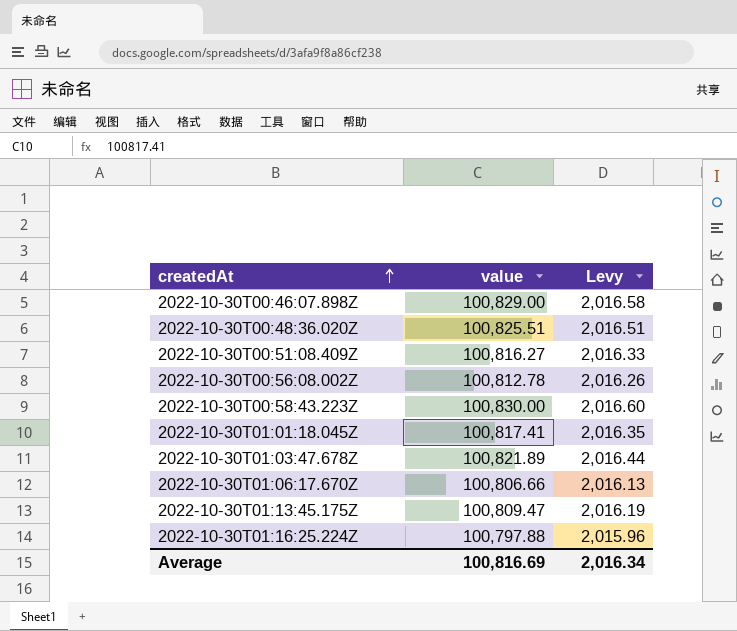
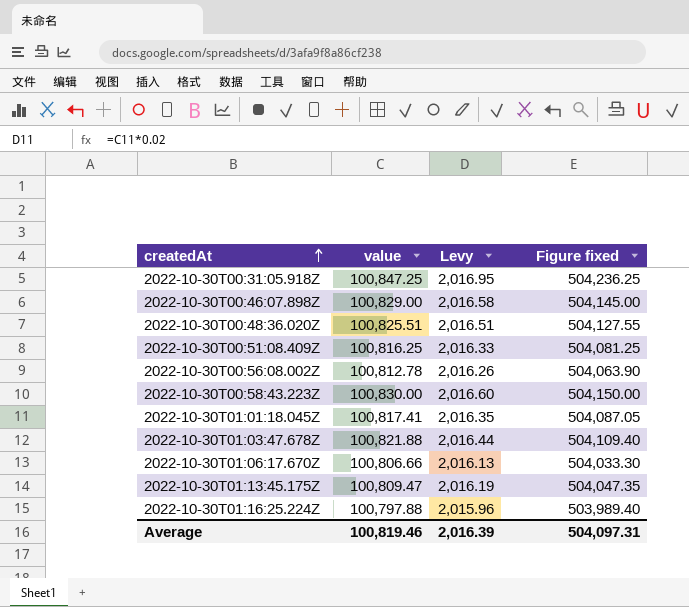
column Figure fixed | formula: none -> [value] * 5
row 2022-10-30T00:31:05.918Z: none -> 100,847.25 | 2,016.95 | 504,236.25
2022-10-30T00:51:08.409Z | value: 100,816.27 -> 100,816.25
2022-10-30T01:03:47.678Z | value: 100,821.89 -> 100,821.88
Average | value: 100,816.69 -> 100,819.46
Average | Levy: 2,016.34 -> 2,016.39

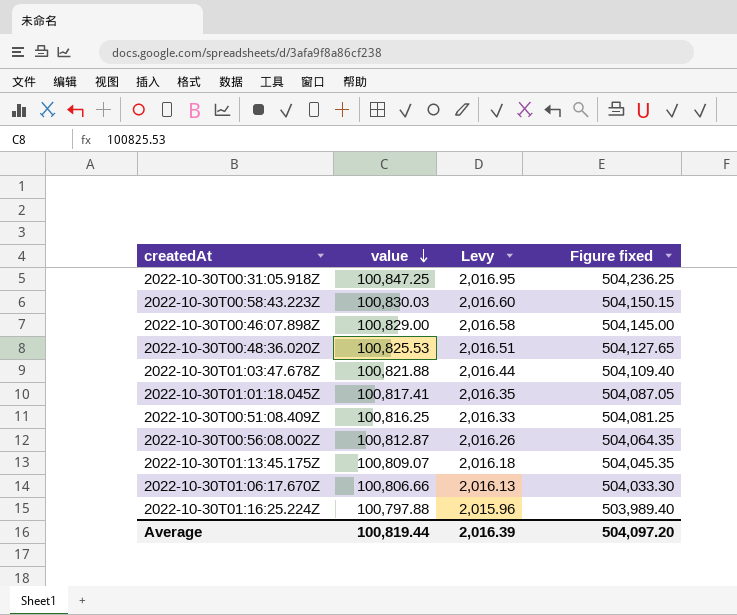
row order: createdAt ascending -> value descending
2022-10-30T00:58:43.223Z | value: 100,830.00 -> 100,830.03
2022-10-30T00:58:43.223Z | Figure fixed: 504,150.00 -> 504,150.15
2022-10-30T00:48:36.020Z | value: 100,825.51 -> 100,825.53
2022-10-30T00:48:36.020Z | Figure fixed: 504,127.55 -> 504,127.65
2022-10-30T00:56:08.002Z | value: 100,812.78 -> 100,812.87
2022-10-30T00:56:08.002Z | Figure fixed: 504,063.90 -> 504,064.35
2022-10-30T01:13:45.175Z | value: 100,809.47 -> 100,809.07
2022-10-30T01:13:45.175Z | Levy: 2,016.19 -> 2,016.18
2022-10-30T01:13:45.175Z | Figure fixed: 504,047.35 -> 504,045.35
Average | value: 100,819.46 -> 100,819.44
Average | Figure fixed: 504,097.31 -> 504,097.20

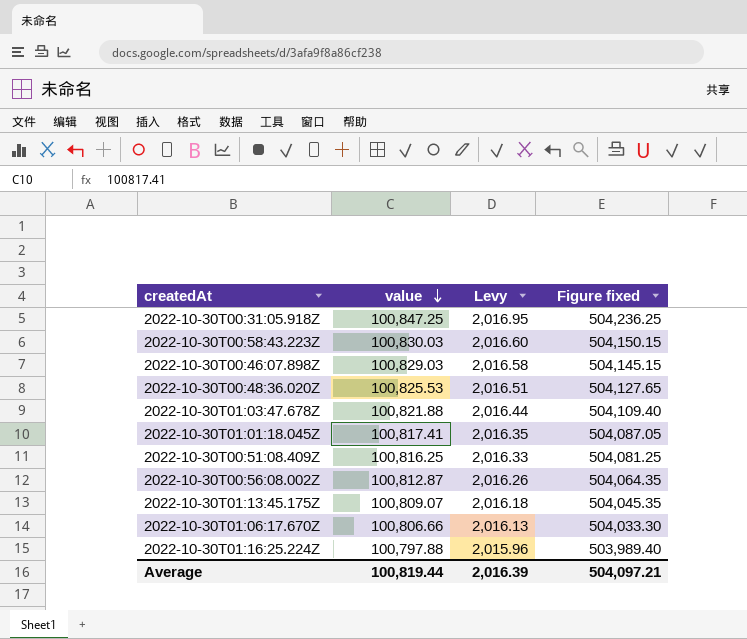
2022-10-30T00:46:07.898Z | value: 100,829.00 -> 100,829.03
2022-10-30T00:46:07.898Z | Figure fixed: 504,145.00 -> 504,145.15
Average | Figure fixed: 504,097.20 -> 504,097.21

